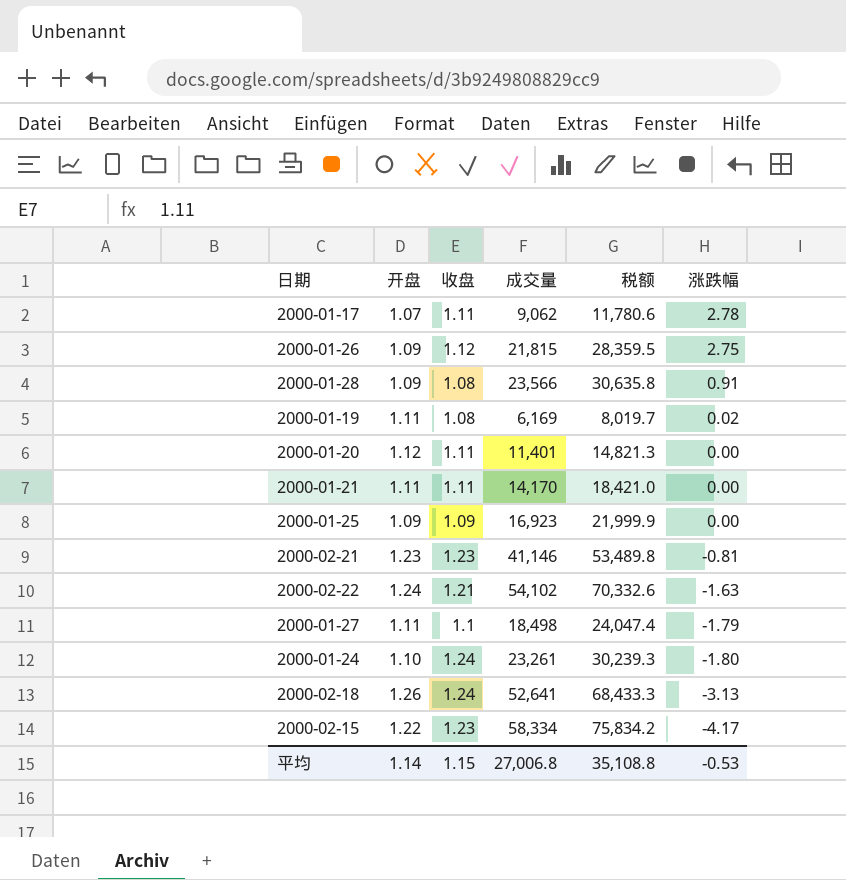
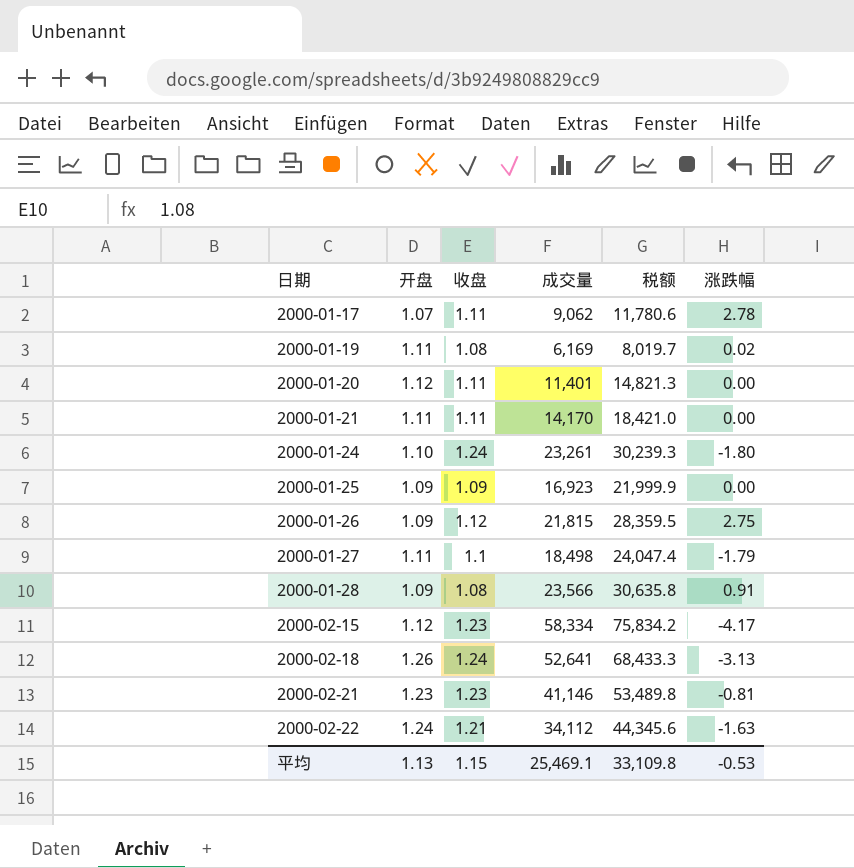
row order: 涨跌幅 descending -> 日期 ascending
2000-02-15 | 开盘: 1.22 -> 1.12
2000-02-22 | 成交量: 54,102 -> 34,112
2000-02-22 | 税额: 70,332.6 -> 44,345.6
平均 | 开盘: 1.14 -> 1.13
平均 | 成交量: 27,006.8 -> 25,469.1
平均 | 税额: 35,108.8 -> 33,109.8

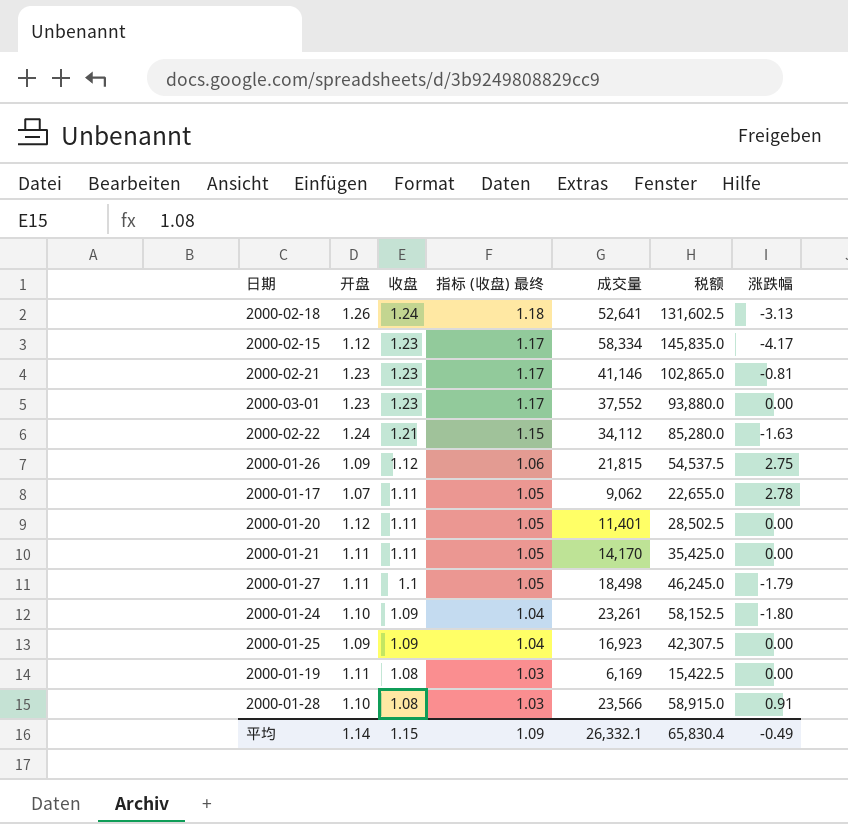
row order: 日期 ascending -> 收盘 descending
column 指标 (收盘) 最终 | formula: none -> [收盘] * 0.95
column 税额 | formula: [成交量] * 1.3 -> [成交量] * 2.5
row 2000-03-01: none -> 1.23 | 1.23 | 1.17 | 37,552 | 93,880.0 | 0.00
2000-01-24 | 收盘: 1.24 -> 1.09
2000-01-19 | 涨跌幅: 0.02 -> 0.00
2000-01-28 | 开盘: 1.09 -> 1.10
平均 | 开盘: 1.13 -> 1.14
平均 | 成交量: 25,469.1 -> 26,332.1
平均 | 税额: 33,109.8 -> 65,830.4
平均 | 涨跌幅: -0.53 -> -0.49

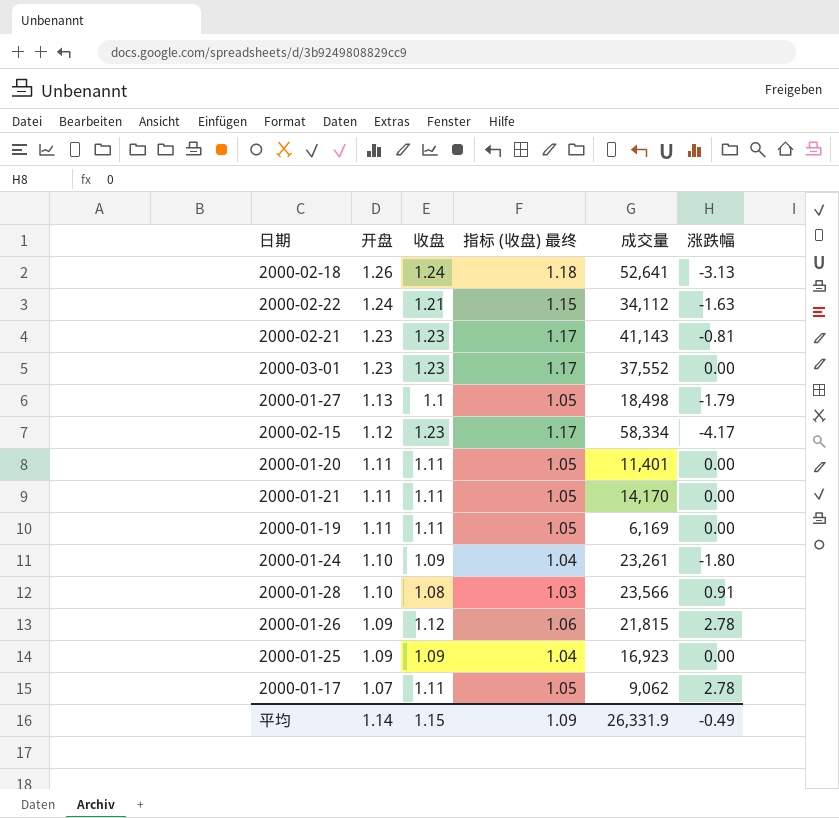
row order: 收盘 descending -> 开盘 descending
column 税额 | formula: [成交量] * 2.5 -> none
2000-02-21 | 成交量: 41,146 -> 41,143
2000-01-27 | 开盘: 1.11 -> 1.13
2000-01-20 | 开盘: 1.12 -> 1.11
2000-01-19 | 收盘: 1.08 -> 1.11
2000-01-19 | 指标 (收盘) 最终: 1.03 -> 1.05
2000-01-26 | 涨跌幅: 2.75 -> 2.78
平均 | 成交量: 26,332.1 -> 26,331.9

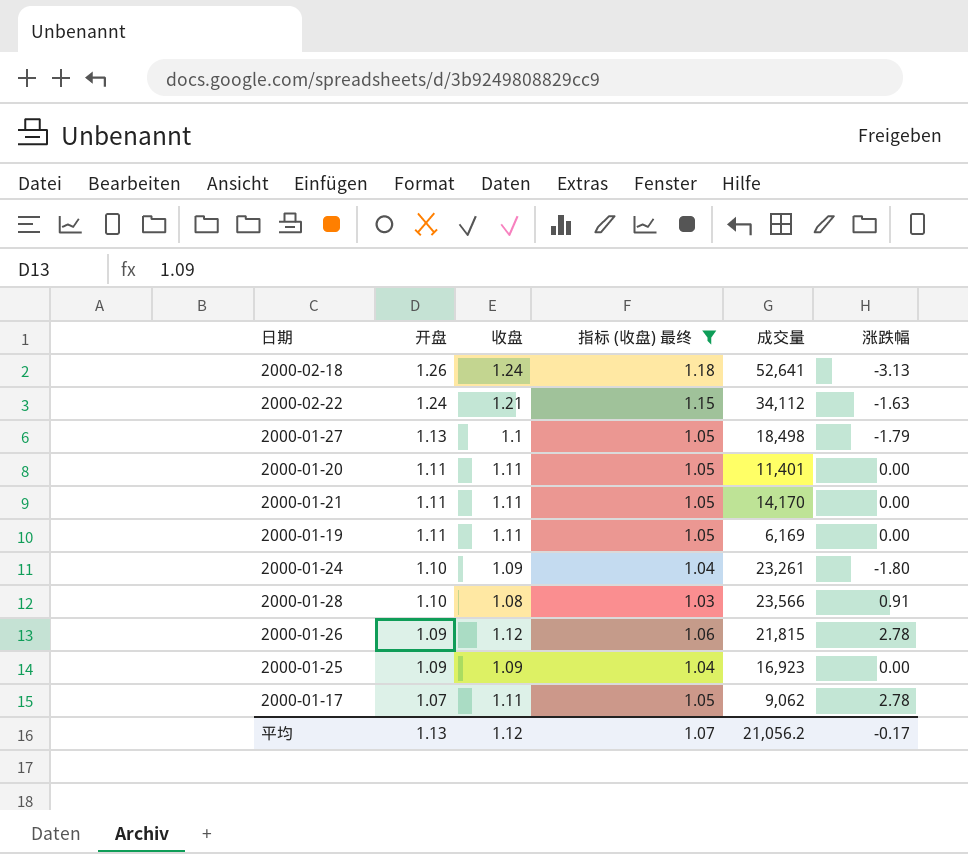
filter: none -> 指标 (收盘) 最终 != 1.17
平均 | 开盘: 1.14 -> 1.13
平均 | 收盘: 1.15 -> 1.12
平均 | 指标 (收盘) 最终: 1.09 -> 1.07
平均 | 成交量: 26,331.9 -> 21,056.2
平均 | 涨跌幅: -0.49 -> -0.17

